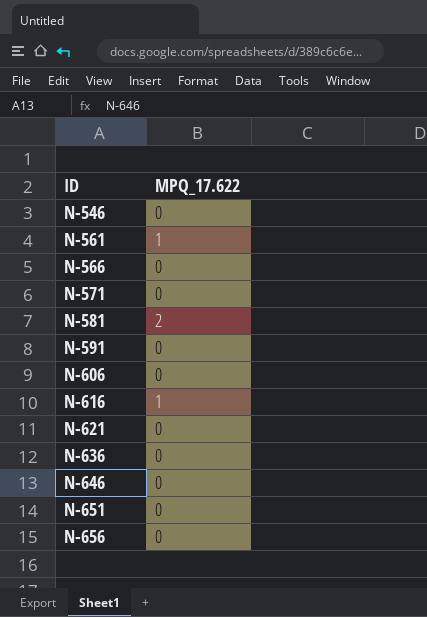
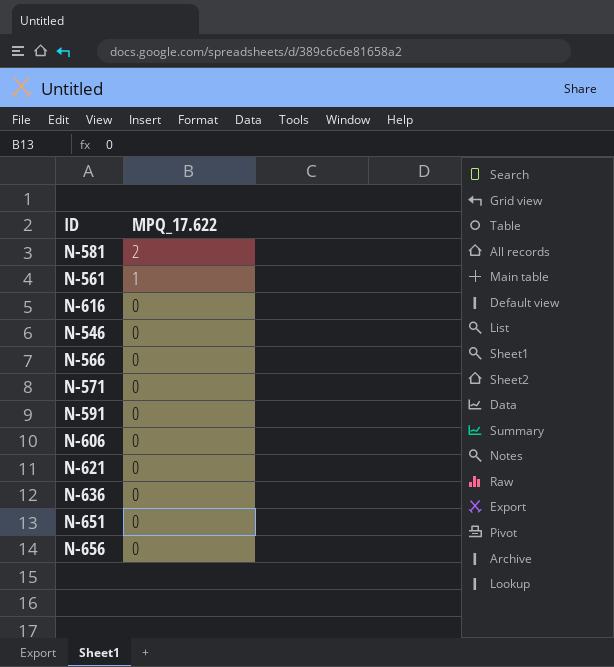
row order: ID ascending -> MPQ_17.622 descending
row N-646: 0 -> none
N-616 | MPQ_17.622: 1 -> 0

